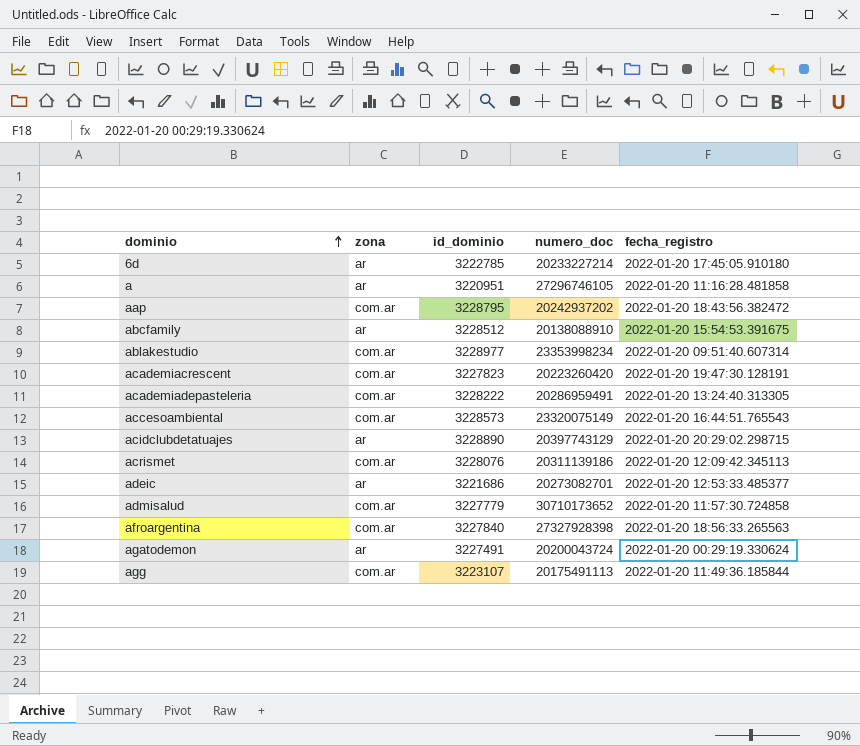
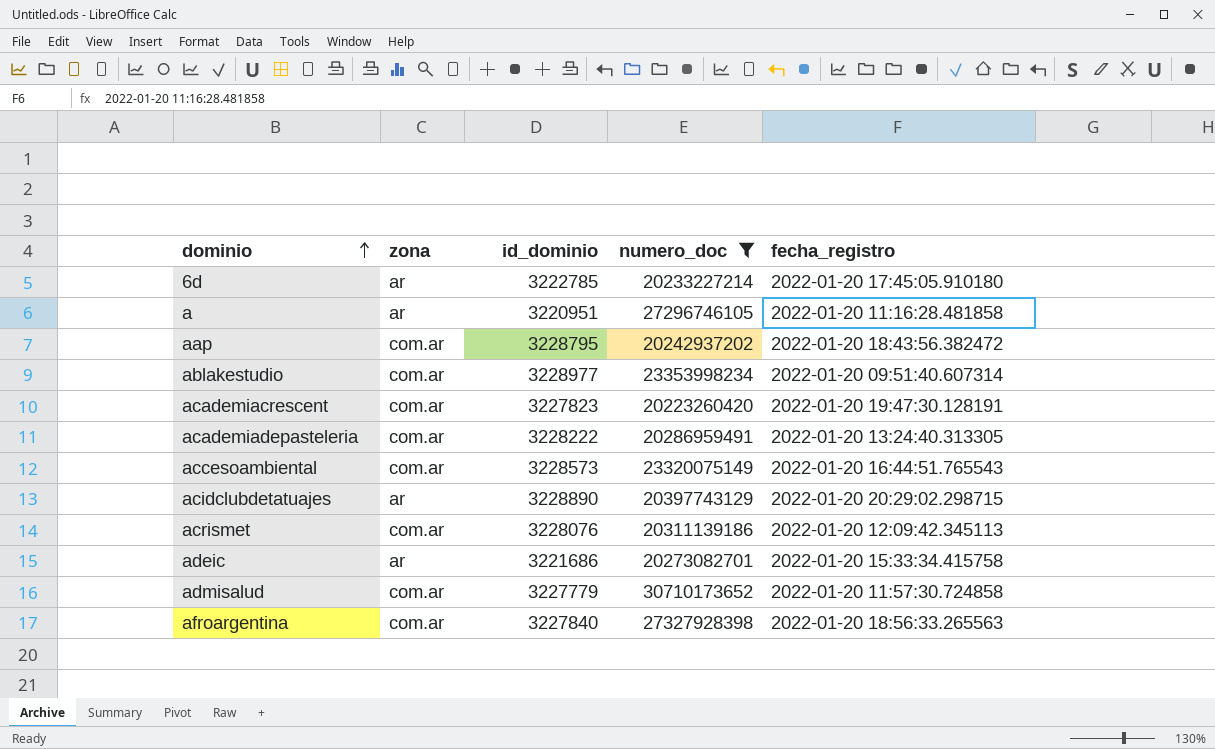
filter: none -> numero_doc >= 20223260420
adeic | fecha_registro: 2022-01-20 12:53:33.485377 -> 2022-01-20 15:33:34.415758

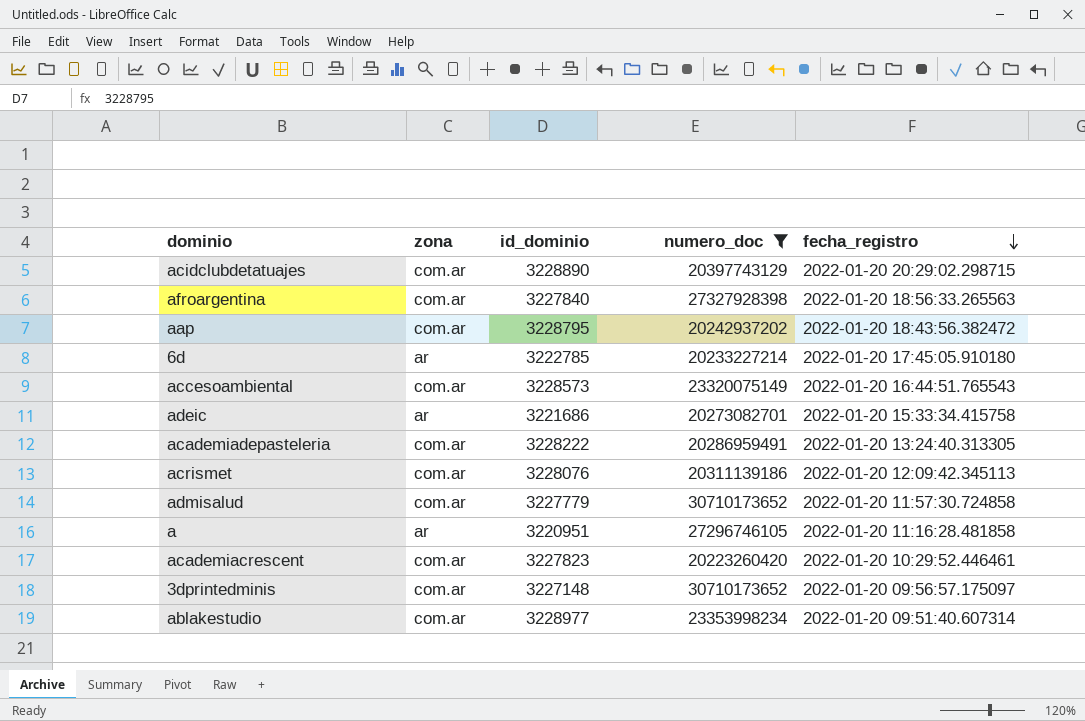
row order: dominio ascending -> fecha_registro descending
acidclubdetatuajes | zona: ar -> com.ar
academiacrescent | fecha_registro: 2022-01-20 19:47:30.128191 -> 2022-01-20 10:29:52.446461
row 3dprintedminis: none -> com.ar | 3227148 | 30710173652 | 2022-01-20 09:56:57.175097

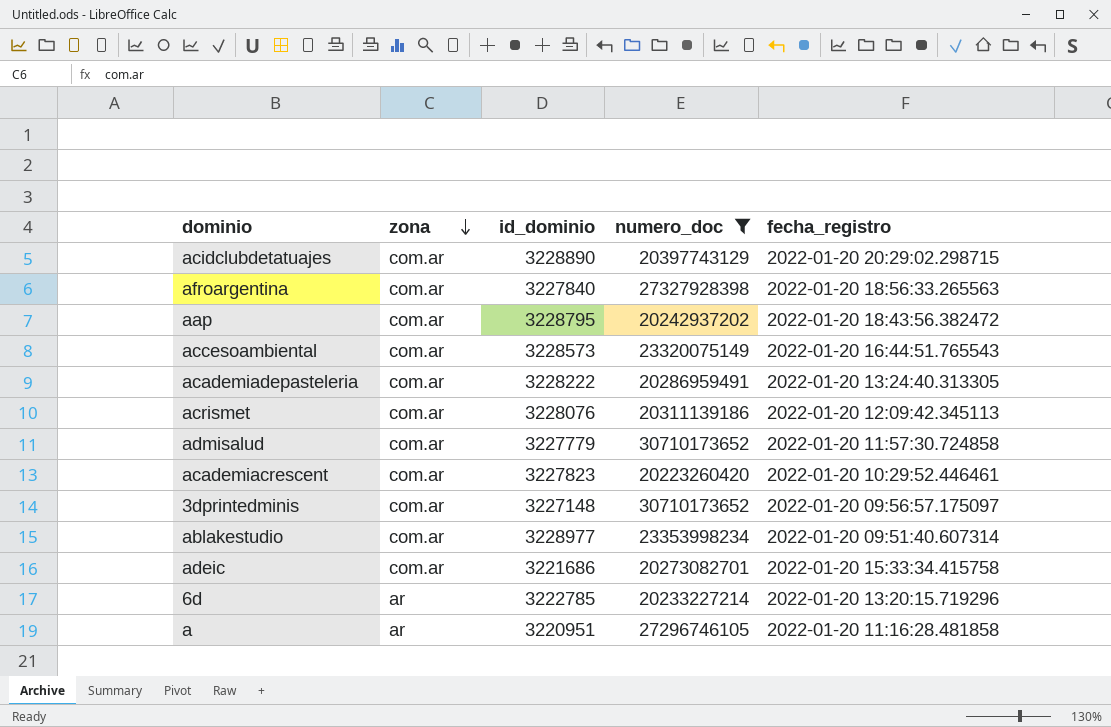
row order: fecha_registro descending -> zona descending
adeic | zona: ar -> com.ar
6d | fecha_registro: 2022-01-20 17:45:05.910180 -> 2022-01-20 13:20:15.719296

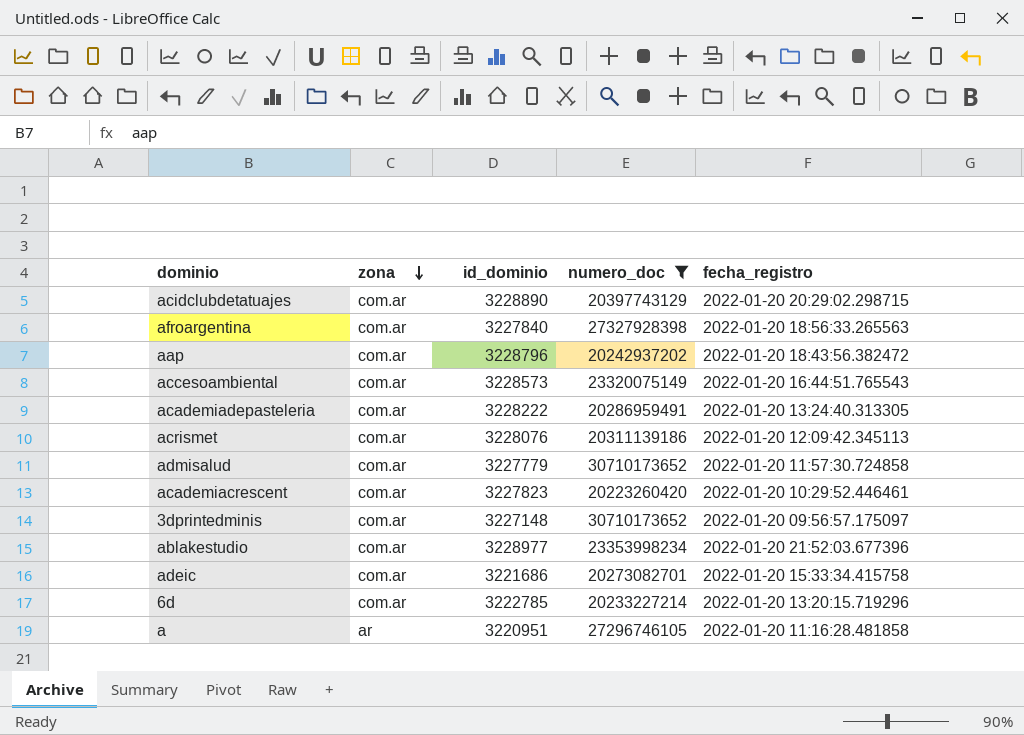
aap | id_dominio: 3228795 -> 3228796
ablakestudio | fecha_registro: 2022-01-20 09:51:40.607314 -> 2022-01-20 21:52:03.677396
6d | zona: ar -> com.ar

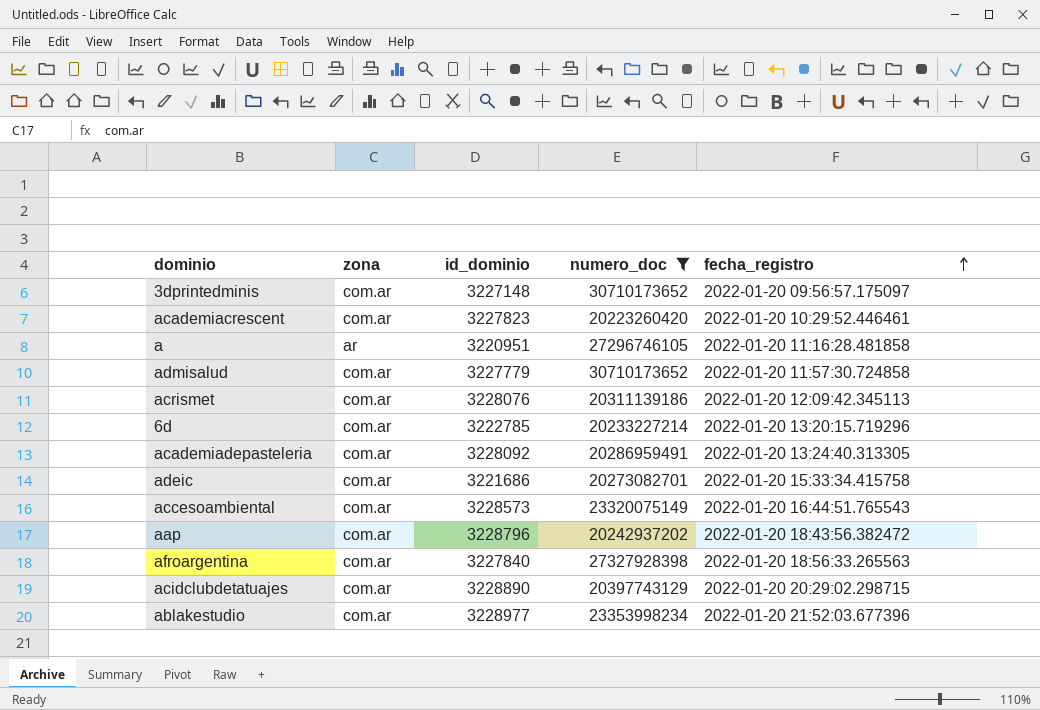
row order: zona descending -> fecha_registro ascending
academiadepasteleria | id_dominio: 3228222 -> 3228092

